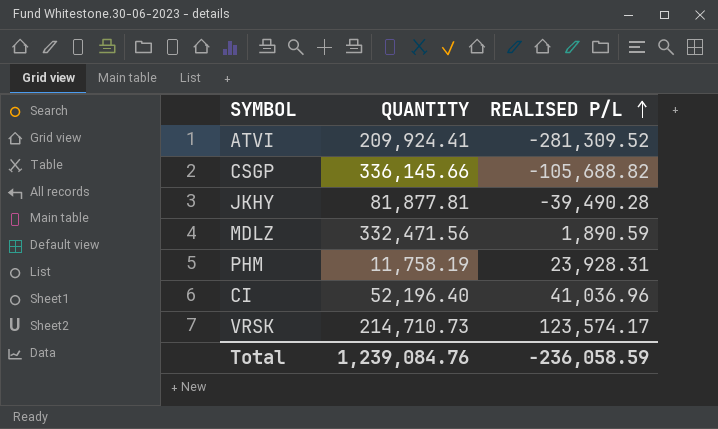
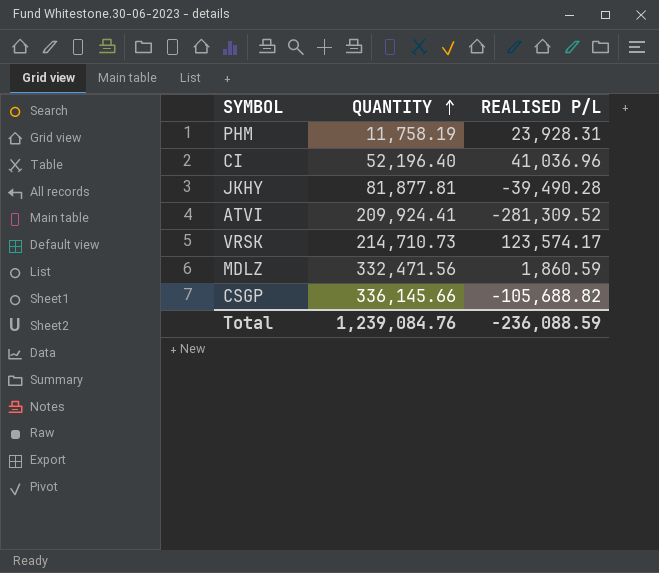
row order: REALISED P/L ascending -> QUANTITY ascending
MDLZ | REALISED P/L: 1,890.59 -> 1,860.59
Total | REALISED P/L: -236,058.59 -> -236,088.59

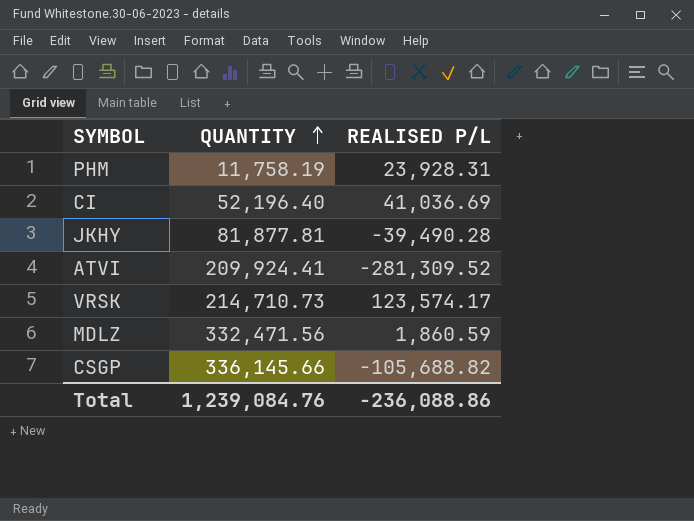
CI | REALISED P/L: 41,036.96 -> 41,036.69
Total | REALISED P/L: -236,088.59 -> -236,088.86

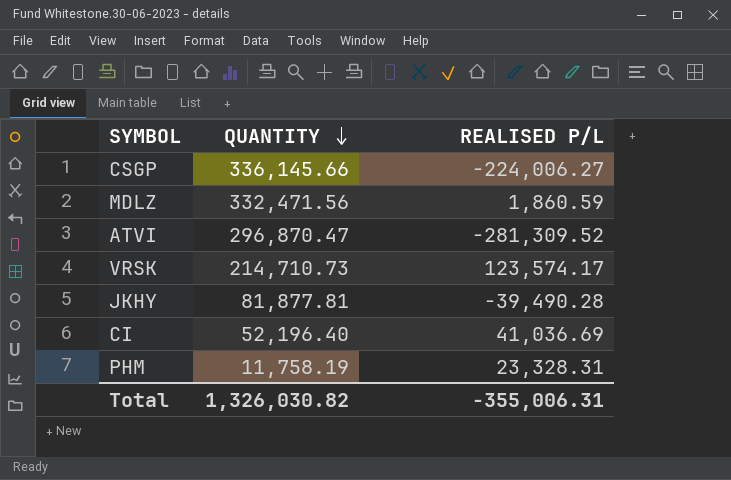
row order: QUANTITY ascending -> QUANTITY descending
CSGP | REALISED P/L: -105,688.82 -> -224,006.27
ATVI | QUANTITY: 209,924.41 -> 296,870.47
PHM | REALISED P/L: 23,928.31 -> 23,328.31
Total | QUANTITY: 1,239,084.76 -> 1,326,030.82
Total | REALISED P/L: -236,088.86 -> -355,006.31

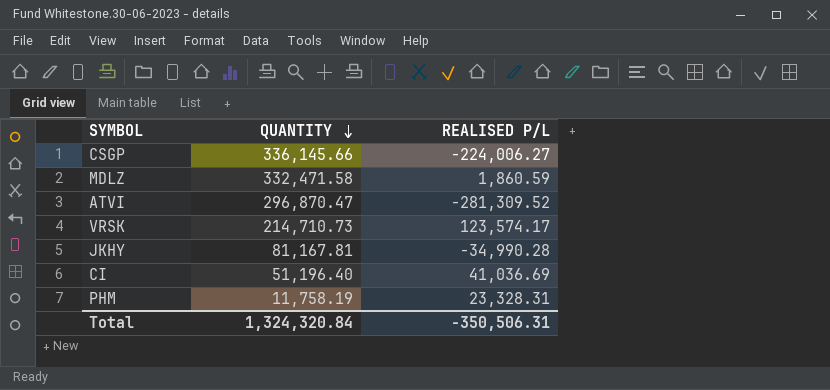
MDLZ | QUANTITY: 332,471.56 -> 332,471.58
JKHY | QUANTITY: 81,877.81 -> 81,167.81
JKHY | REALISED P/L: -39,490.28 -> -34,990.28
CI | QUANTITY: 52,196.40 -> 51,196.40
Total | QUANTITY: 1,326,030.82 -> 1,324,320.84
Total | REALISED P/L: -355,006.31 -> -350,506.31

